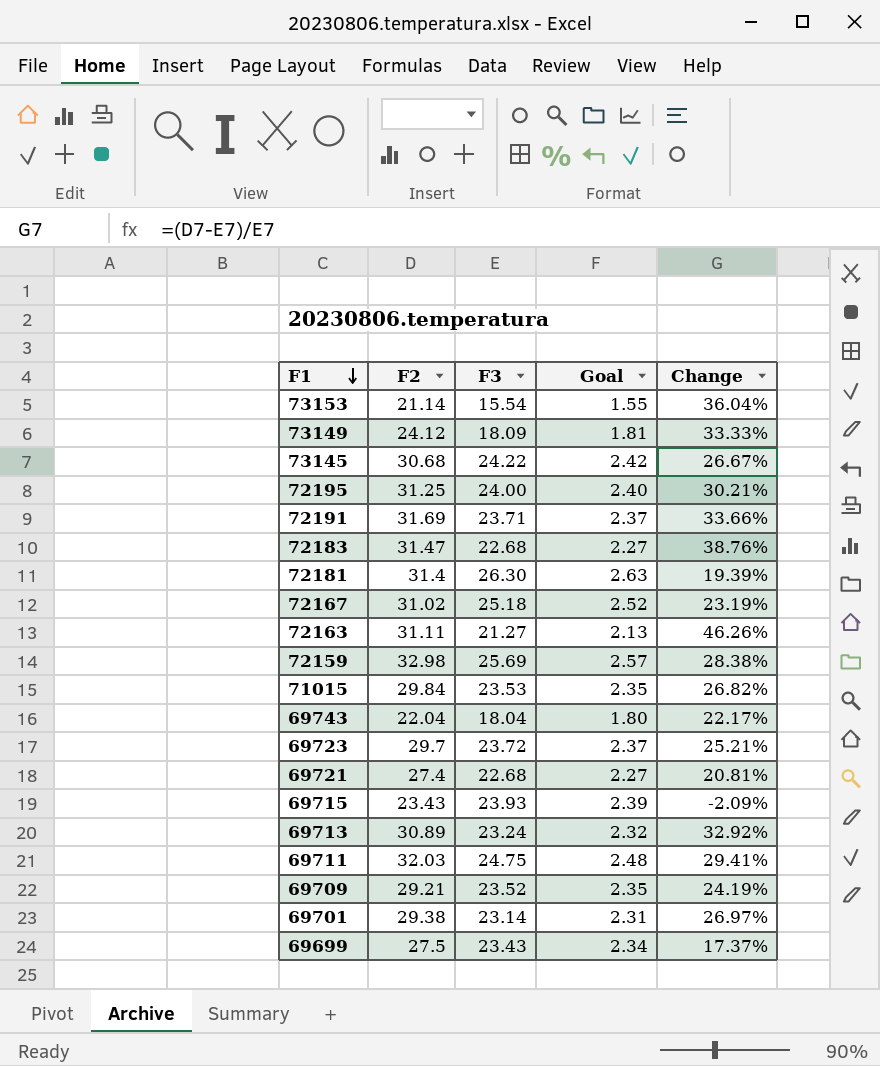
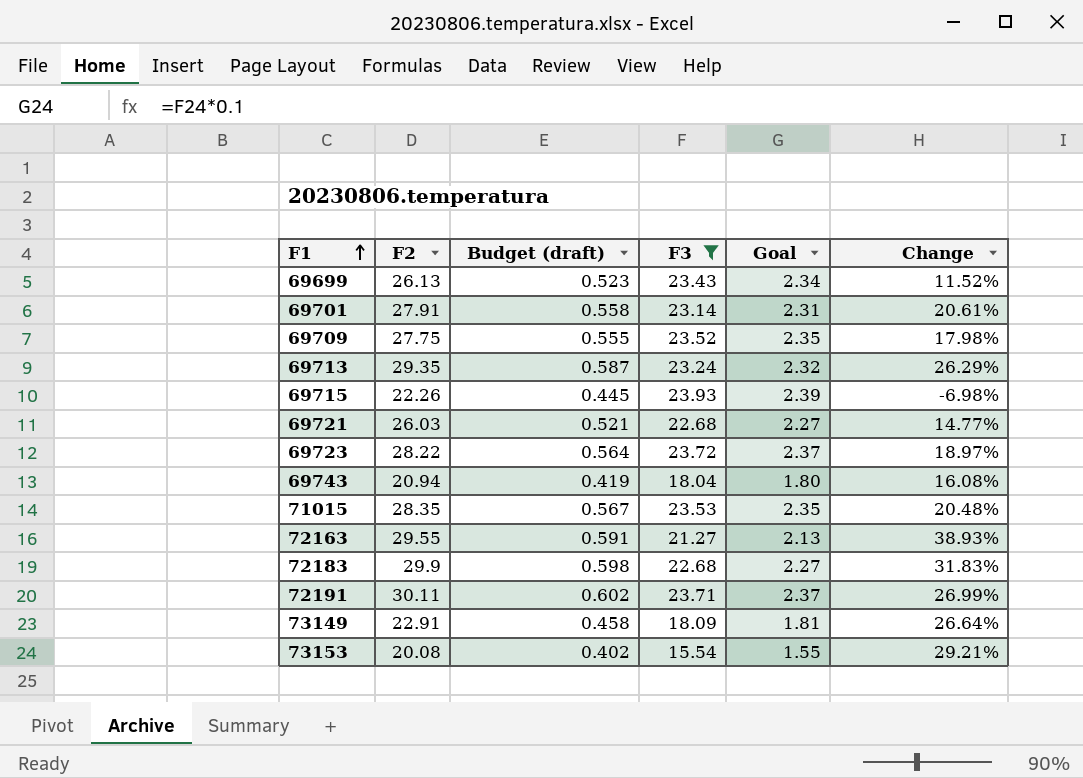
filter: none -> F3 <= 23.93
row order: F1 descending -> F1 ascending
column Budget (draft) | formula: none -> [F2] * 0.02
69699 | F2: 27.5 -> 26.13
69699 | Change: 17.37% -> 11.52%
69701 | F2: 29.38 -> 27.91
69701 | Change: 26.97% -> 20.61%
69709 | F2: 29.21 -> 27.75
69709 | Change: 24.19% -> 17.98%
69713 | F2: 30.89 -> 29.35
69713 | Change: 32.92% -> 26.29%
69715 | F2: 23.43 -> 22.26
69715 | Change: -2.09% -> -6.98%
69721 | F2: 27.4 -> 26.03
69721 | Change: 20.81% -> 14.77%
69723 | F2: 29.7 -> 28.22
69723 | Change: 25.21% -> 18.97%
69743 | F2: 22.04 -> 20.94
69743 | Change: 22.17% -> 16.08%
71015 | F2: 29.84 -> 28.35
71015 | Change: 26.82% -> 20.48%
72163 | F2: 31.11 -> 29.55
72163 | Change: 46.26% -> 38.93%
72183 | F2: 31.47 -> 29.9
72183 | Change: 38.76% -> 31.83%
72191 | F2: 31.69 -> 30.11
72191 | Change: 33.66% -> 26.99%
73149 | F2: 24.12 -> 22.91
73149 | Change: 33.33% -> 26.64%
73153 | F2: 21.14 -> 20.08
73153 | Change: 36.04% -> 29.21%

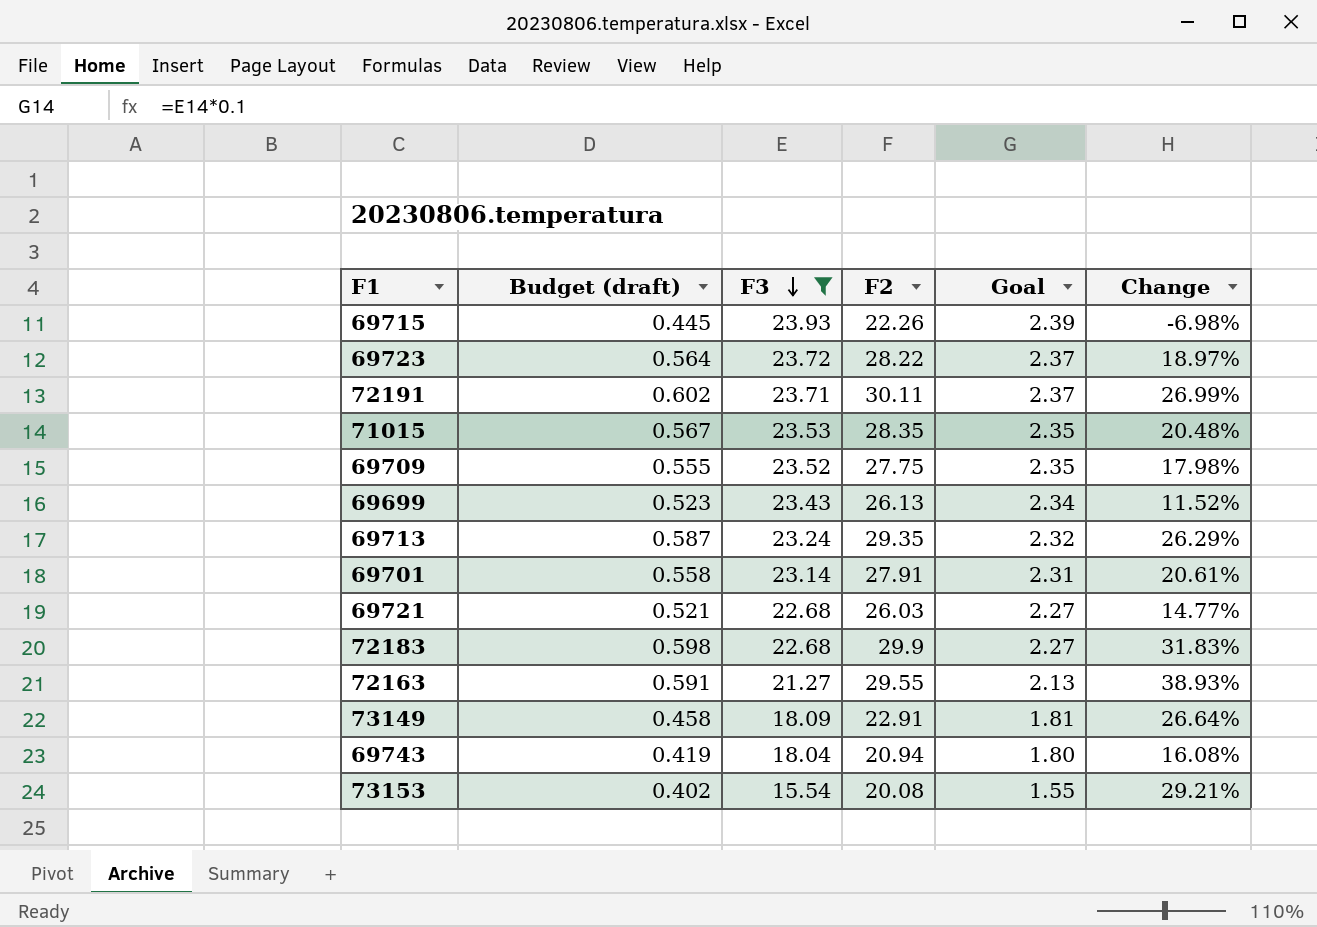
row order: F1 ascending -> F3 descending
column F2 | position: 2 -> 4

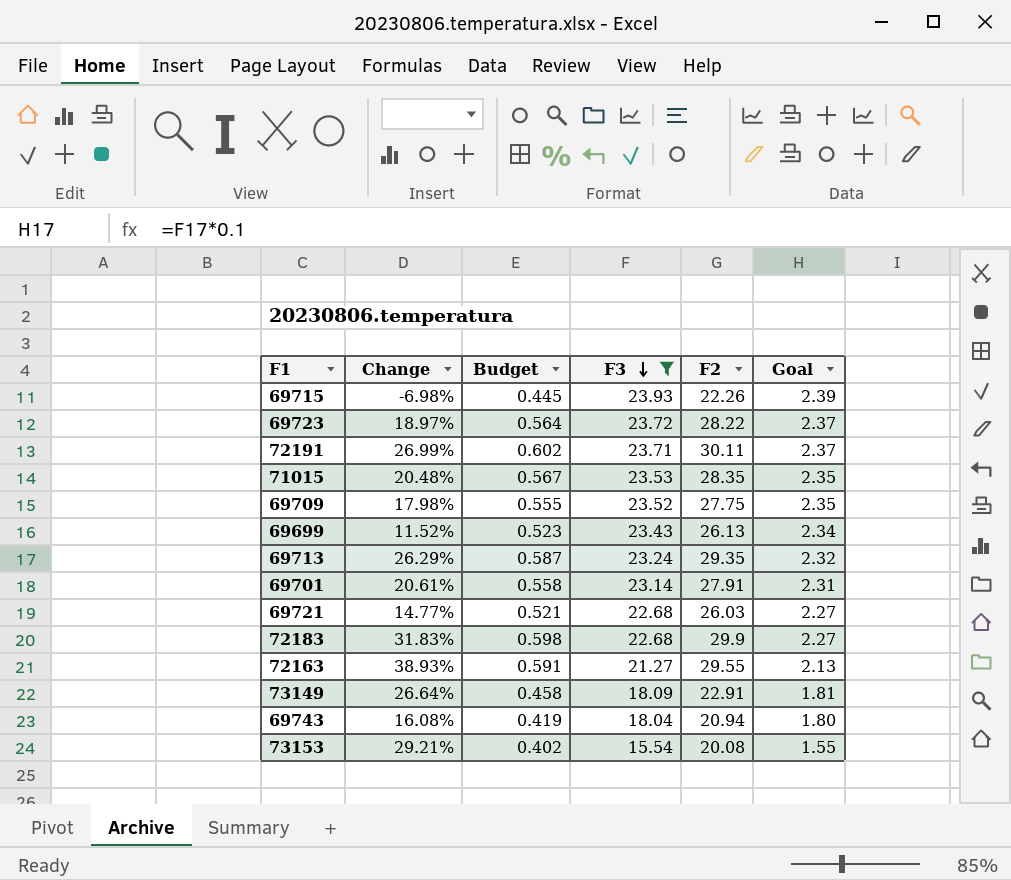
column Change | position: 6 -> 2
column name: Budget (draft) -> Budget

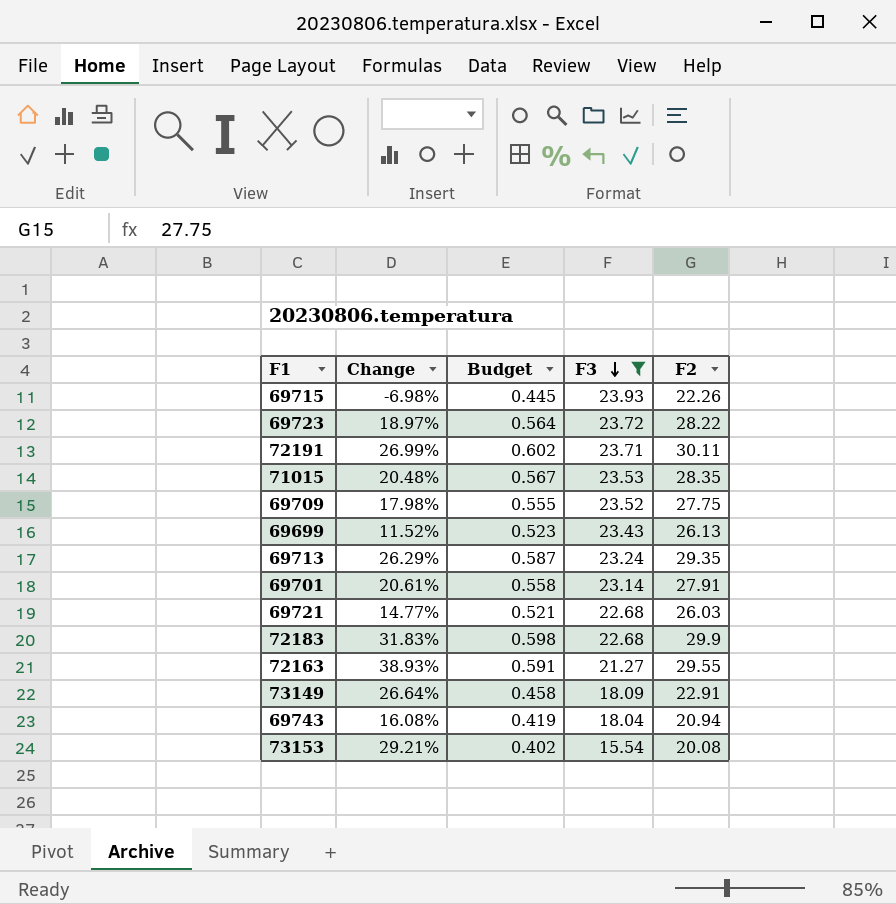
column Goal | formula: [F3] * 0.1 -> none

